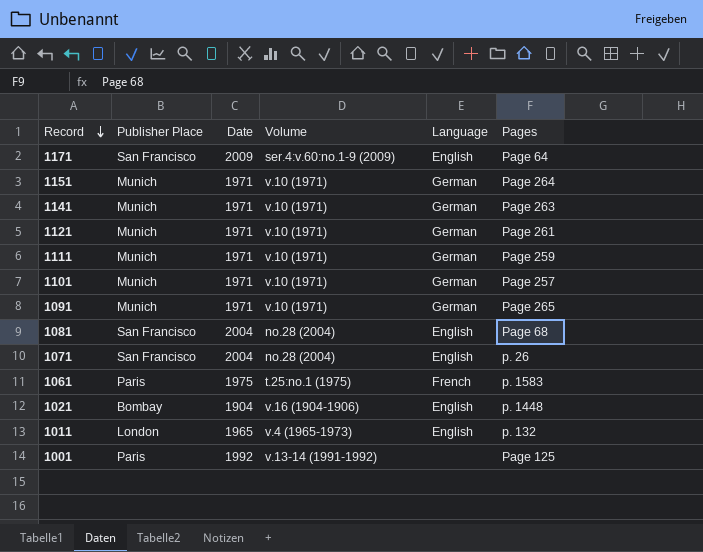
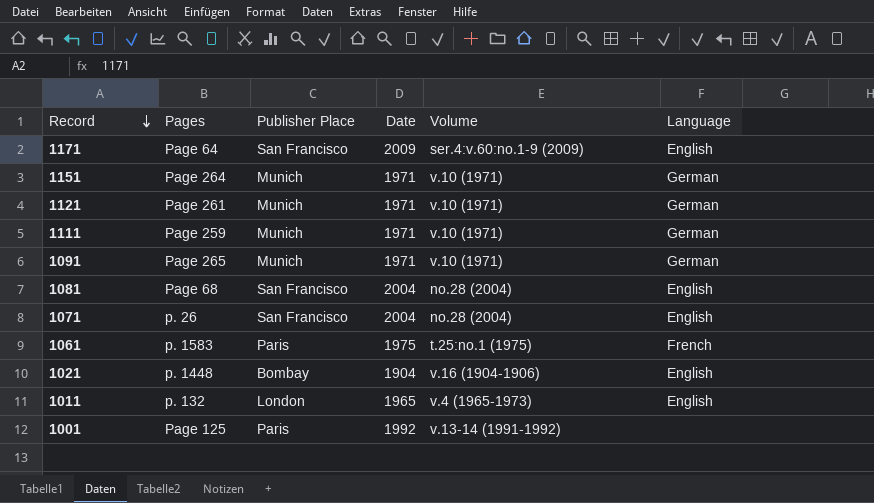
column Pages | position: 6 -> 2
row 1141: Munich | 1971 | v.10 (1971) | German | Page 263 -> none
row 1101: Munich | 1971 | v.10 (1971) | German | Page 257 -> none

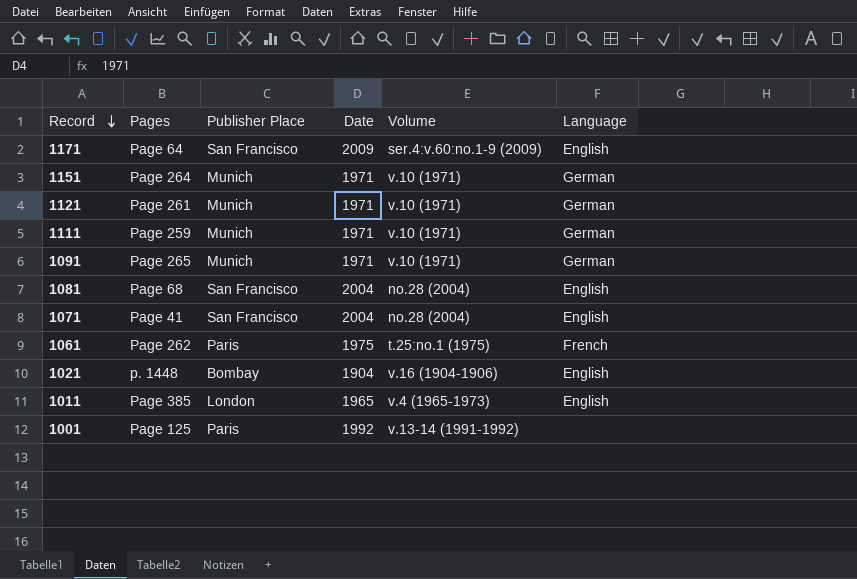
1071 | Pages: p. 26 -> Page 41
1061 | Pages: p. 1583 -> Page 262
1011 | Pages: p. 132 -> Page 385

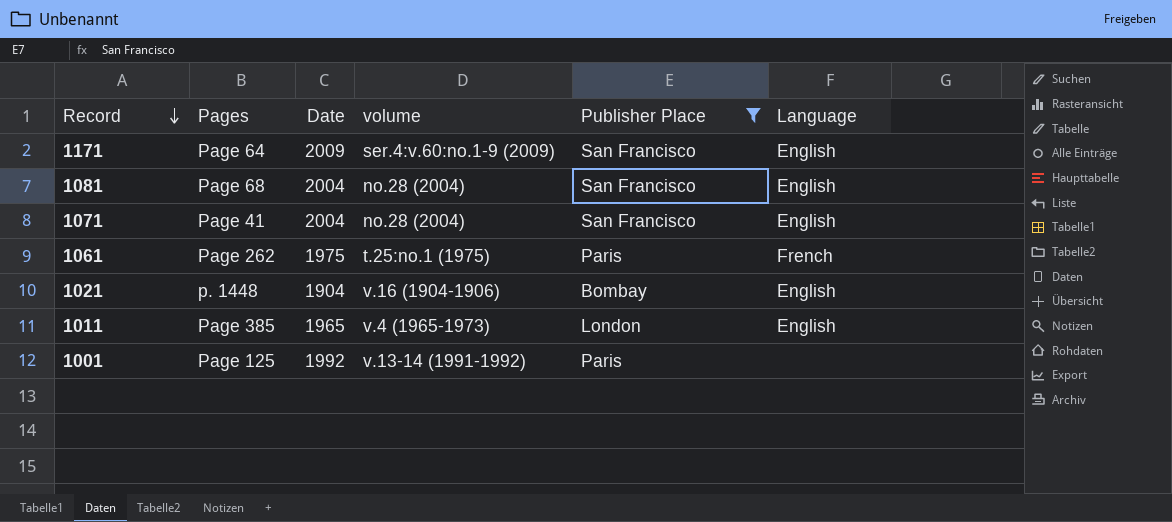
filter: none -> Publisher Place != Munich
column name: Volume -> volume
column Publisher Place | position: 3 -> 5

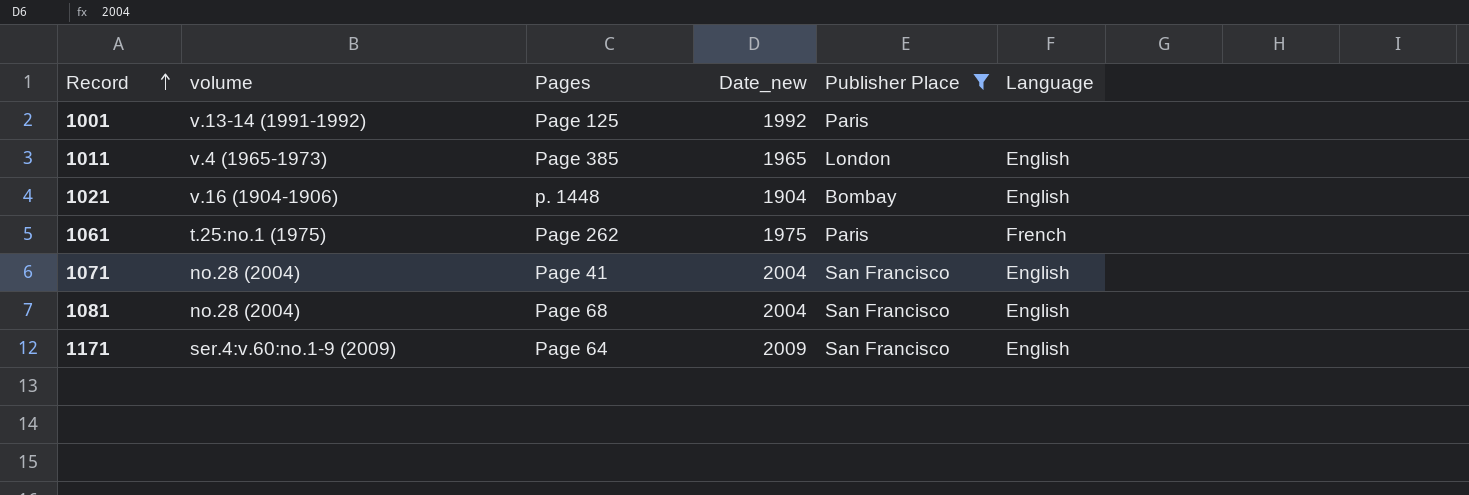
row order: Record descending -> Record ascending
column volume | position: 4 -> 2
column name: Date -> Date_new

